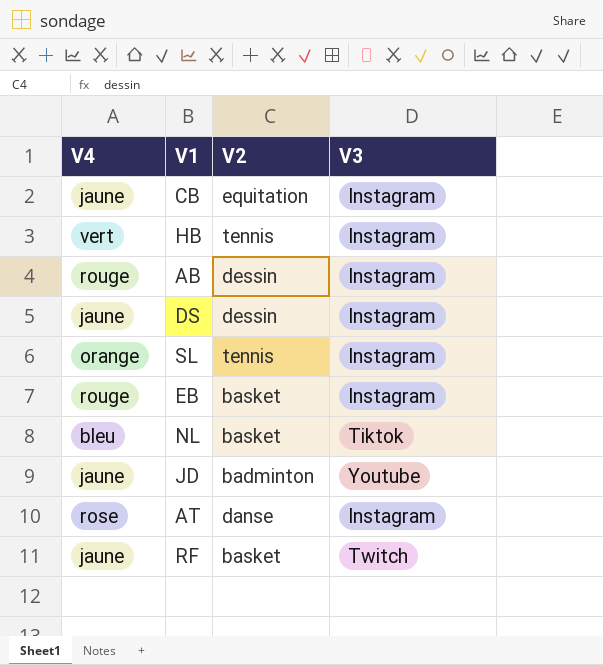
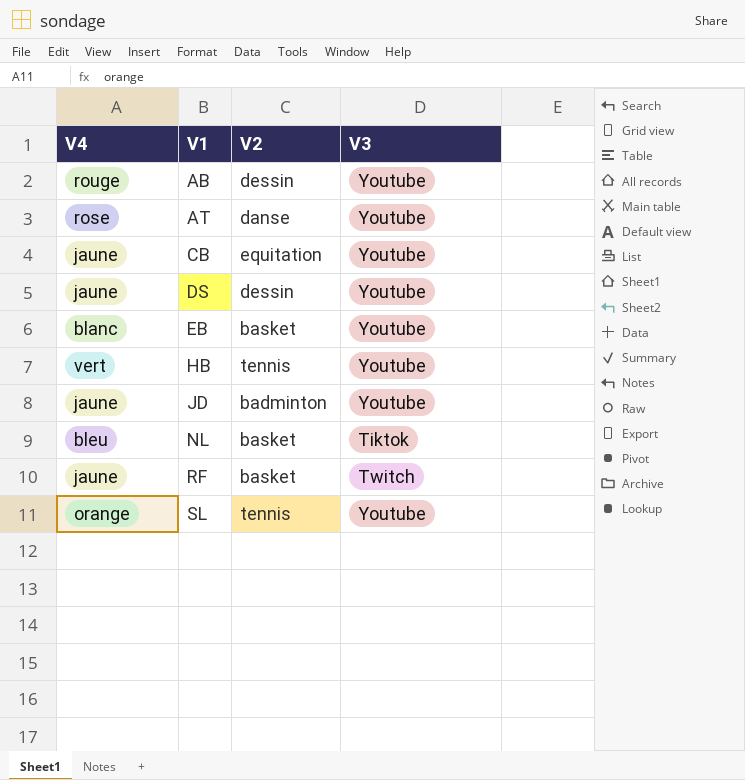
row order: none -> V1 ascending
AB | V3: Instagram -> Youtube
AT | V3: Instagram -> Youtube
CB | V3: Instagram -> Youtube
DS | V3: Instagram -> Youtube
EB | V4: rouge -> blanc
EB | V3: Instagram -> Youtube
HB | V3: Instagram -> Youtube
SL | V3: Instagram -> Youtube

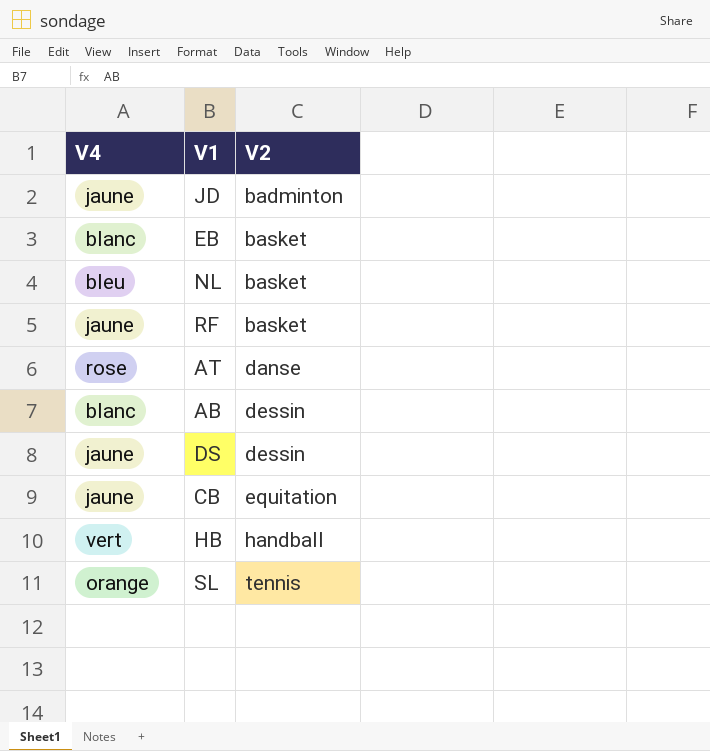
row order: V1 ascending -> V2 ascending
column V3 | position: 4 -> none
AB | V4: rouge -> blanc
HB | V2: tennis -> handball

